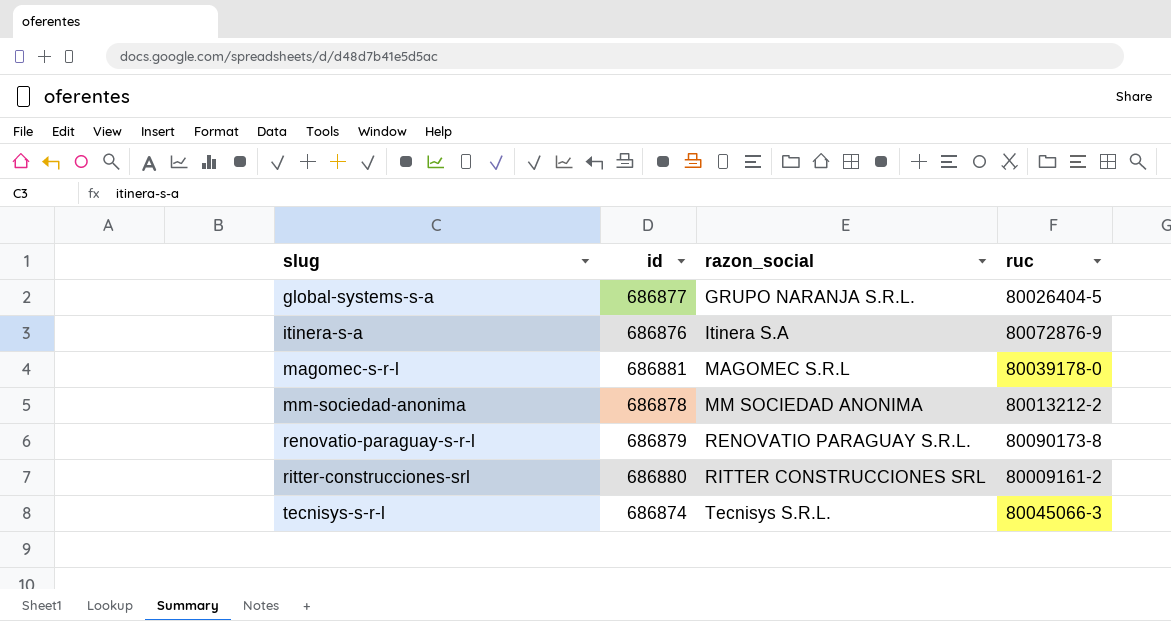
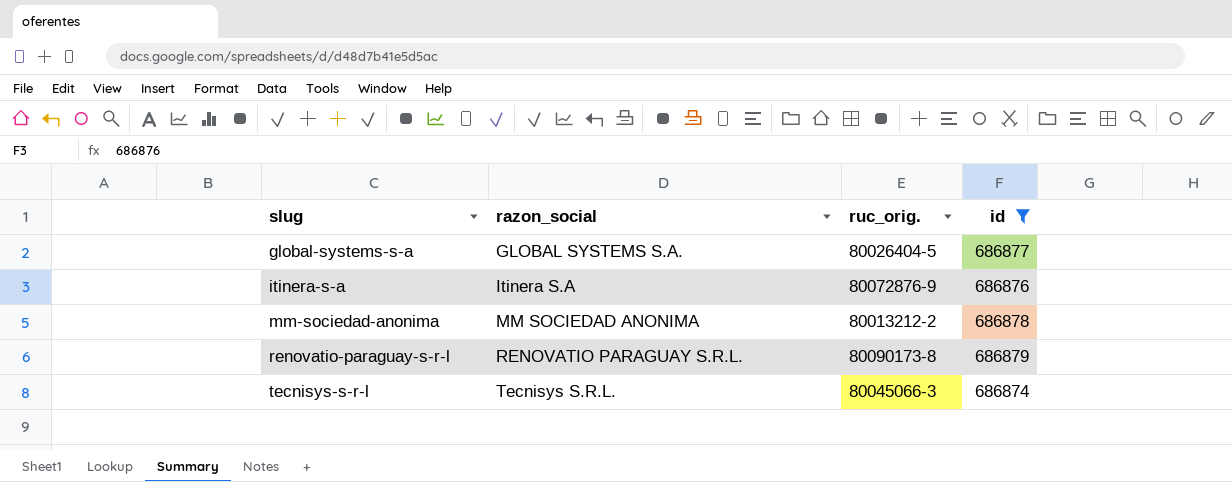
filter: none -> id <= 686879
column name: ruc -> ruc_orig.
column id | position: 2 -> 4
global-systems-s-a | razon_social: GRUPO NARANJA S.R.L. -> GLOBAL SYSTEMS S.A.

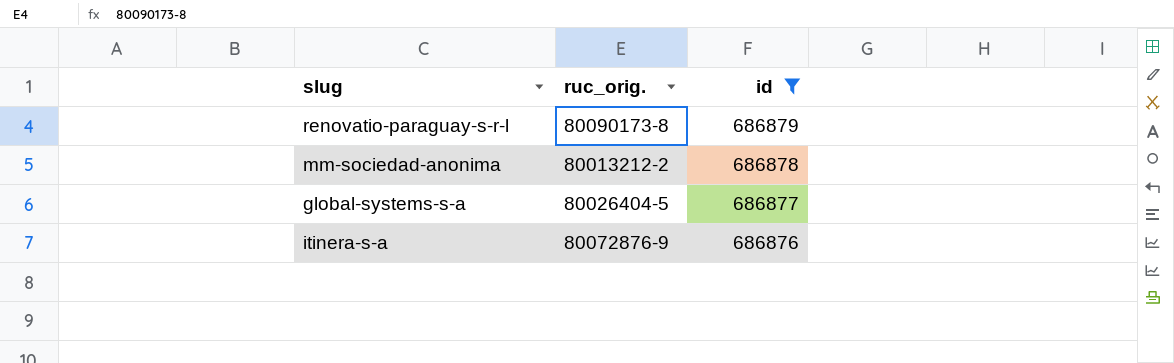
row order: slug ascending -> id descending
column razon_social | position: 2 -> none
row tecnisys-s-r-l: Tecnisys S.R.L. | 80045066-3 | 686874 -> none

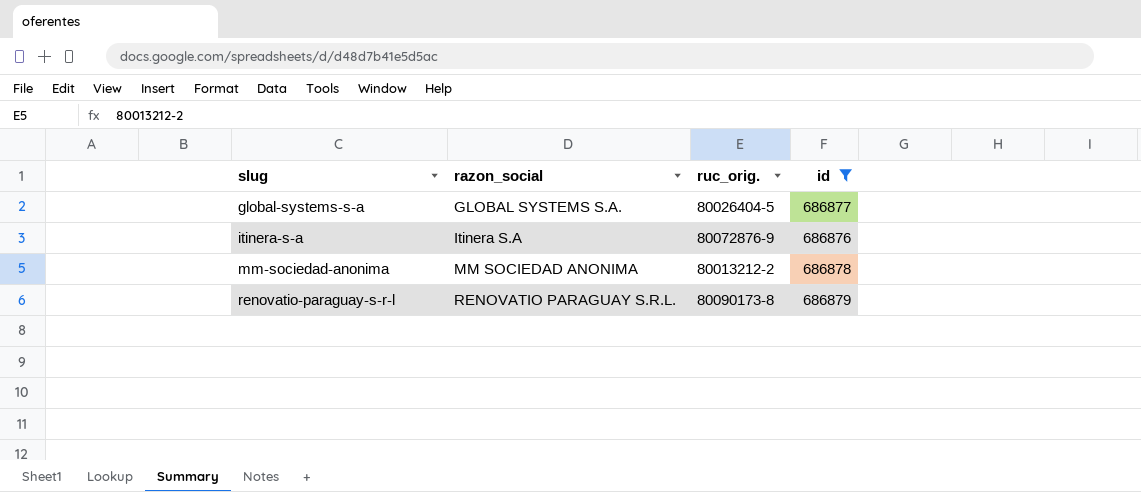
row order: id descending -> slug ascending
column razon_social | position: none -> 2

